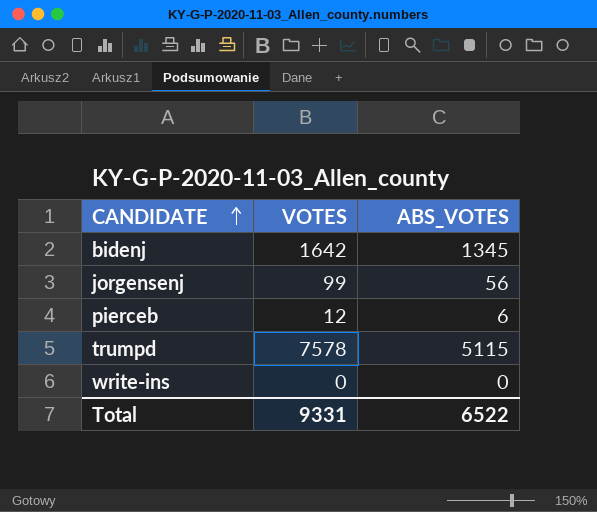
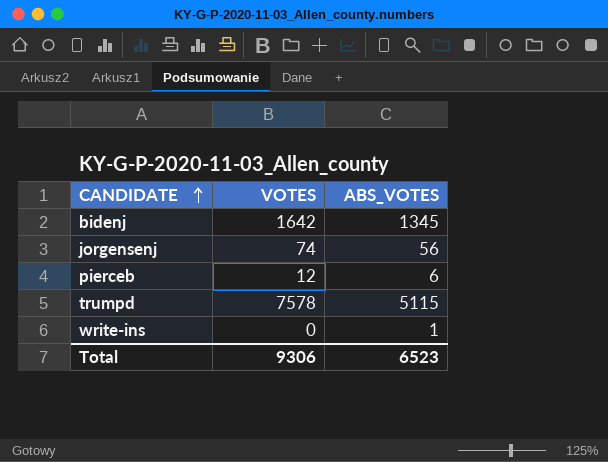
jorgensenj | VOTES: 99 -> 74
write-ins | ABS_VOTES: 0 -> 1
Total | VOTES: 9331 -> 9306
Total | ABS_VOTES: 6522 -> 6523

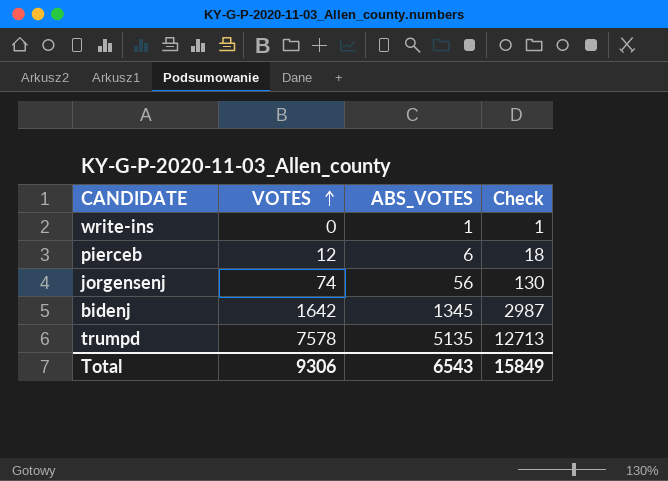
row order: CANDIDATE ascending -> VOTES ascending
column Check | formula: none -> [VOTES] + [ABS_VOTES]
trumpd | ABS_VOTES: 5115 -> 5135
Total | ABS_VOTES: 6523 -> 6543

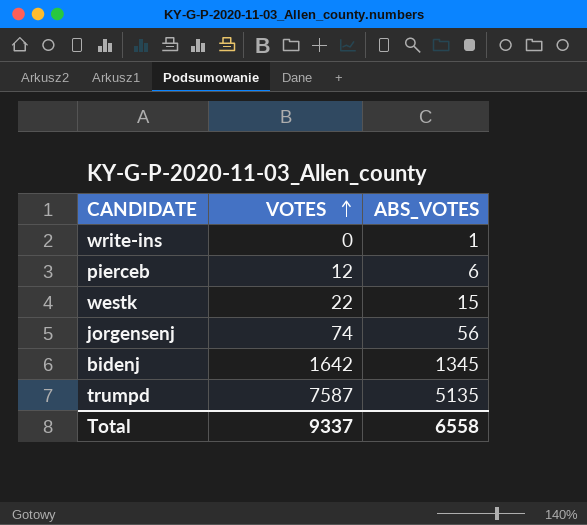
column Check | formula: [VOTES] + [ABS_VOTES] -> none
row westk: none -> 22 | 15
trumpd | VOTES: 7578 -> 7587
Total | VOTES: 9306 -> 9337
Total | ABS_VOTES: 6543 -> 6558

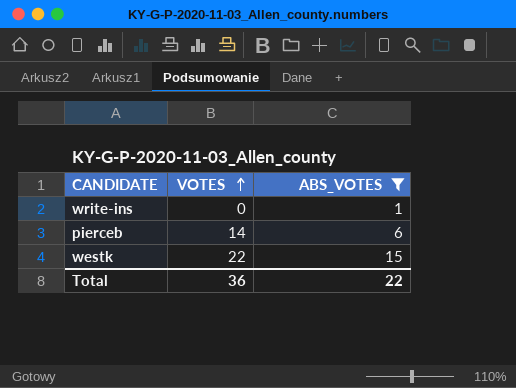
filter: none -> ABS_VOTES <= 15
pierceb | VOTES: 12 -> 14
Total | VOTES: 9337 -> 36
Total | ABS_VOTES: 6558 -> 22

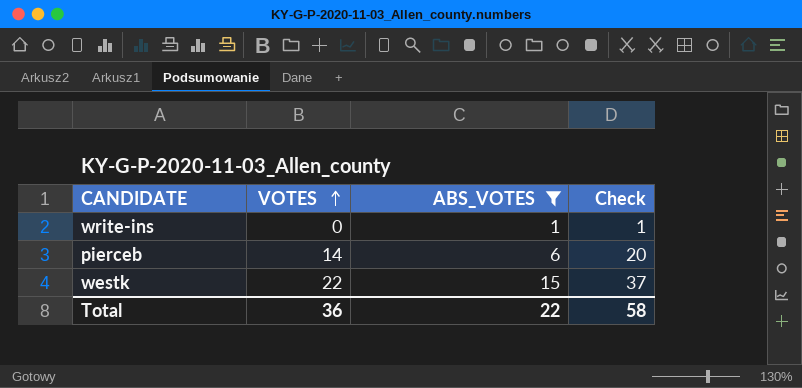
column Check | formula: none -> [VOTES] + [ABS_VOTES]

